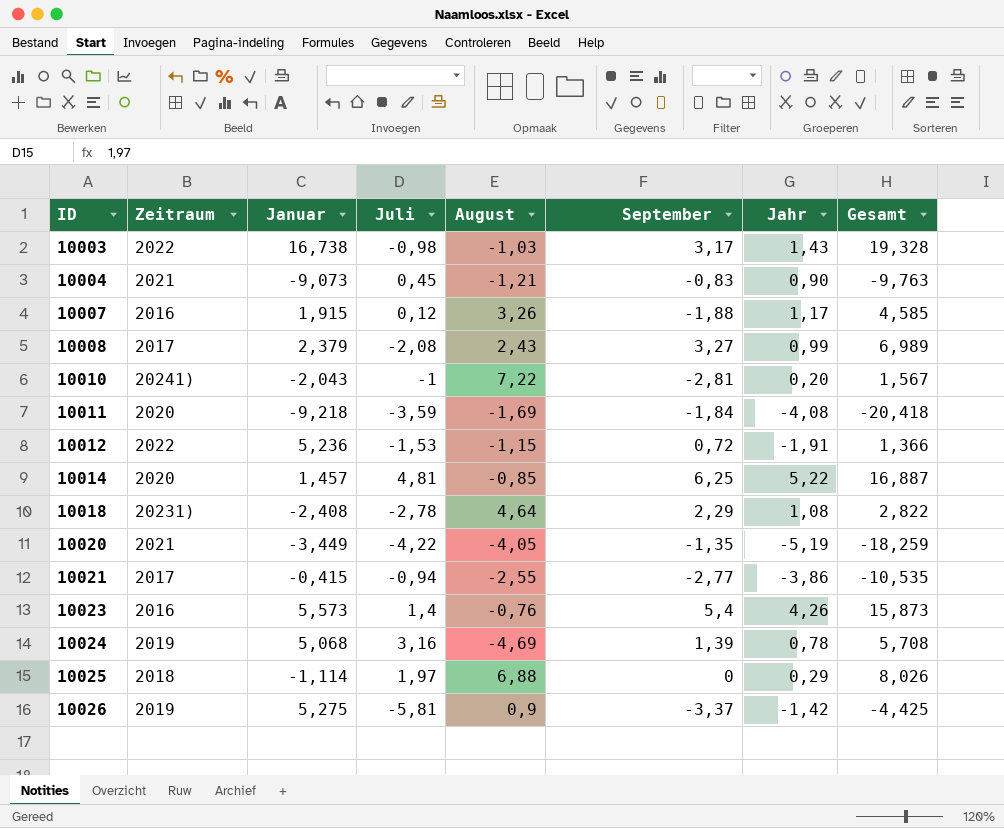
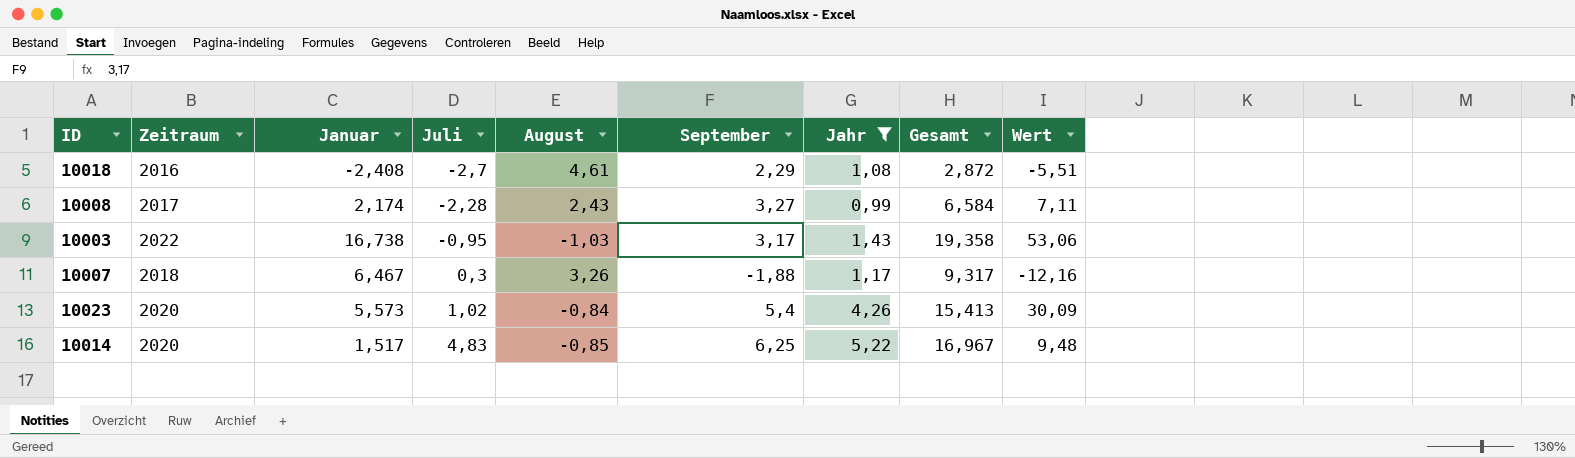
filter: none -> Jahr >= 0,99
row order: ID ascending -> Juli ascending
column Wert | formula: none -> [Januar] * [September]
10018 | Zeitraum: 20231) -> 2016
10018 | Juli: -2,78 -> -2,7
10018 | August: 4,64 -> 4,61
10018 | Gesamt: 2,822 -> 2,872
10008 | Januar: 2,379 -> 2,174
10008 | Juli: -2,08 -> -2,28
10008 | Gesamt: 6,989 -> 6,584
10003 | Juli: -0,98 -> -0,95
10003 | Gesamt: 19,328 -> 19,358
10007 | Zeitraum: 2016 -> 2018
10007 | Januar: 1,915 -> 6,467
10007 | Juli: 0,12 -> 0,3
10007 | Gesamt: 4,585 -> 9,317
10023 | Zeitraum: 2016 -> 2020
10023 | Juli: 1,4 -> 1,02
10023 | August: -0,76 -> -0,84
10023 | Gesamt: 15,873 -> 15,413
10014 | Januar: 1,457 -> 1,517
10014 | Juli: 4,81 -> 4,83
10014 | Gesamt: 16,887 -> 16,967

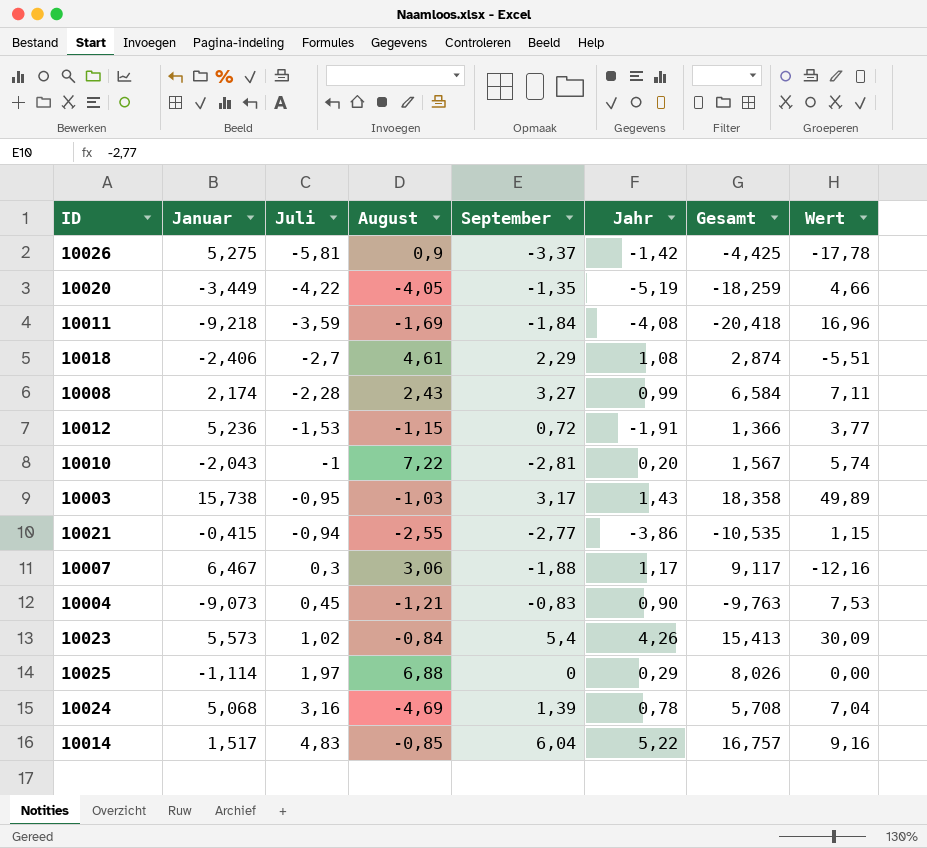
filter: Jahr >= 0,99 -> none
column Zeitraum | position: 2 -> none
10018 | Januar: -2,408 -> -2,406
10018 | Gesamt: 2,872 -> 2,874
10003 | Januar: 16,738 -> 15,738
10003 | Gesamt: 19,358 -> 18,358
10003 | Wert: 53,06 -> 49,89
10007 | August: 3,26 -> 3,06
10007 | Gesamt: 9,317 -> 9,117
10014 | September: 6,25 -> 6,04
10014 | Gesamt: 16,967 -> 16,757
10014 | Wert: 9,48 -> 9,16

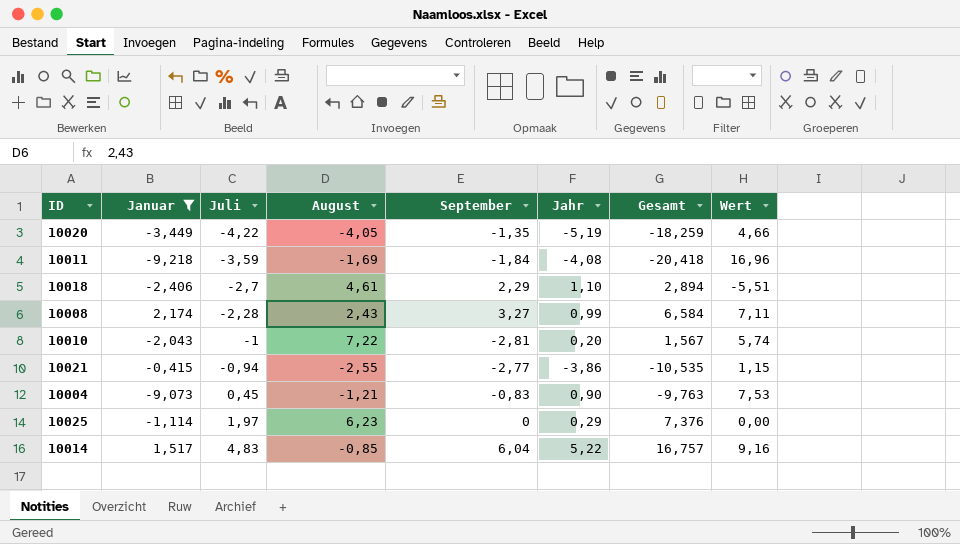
filter: none -> Januar <= 2,174
10018 | Jahr: 1,08 -> 1,10
10018 | Gesamt: 2,874 -> 2,894
10025 | August: 6,88 -> 6,23
10025 | Gesamt: 8,026 -> 7,376

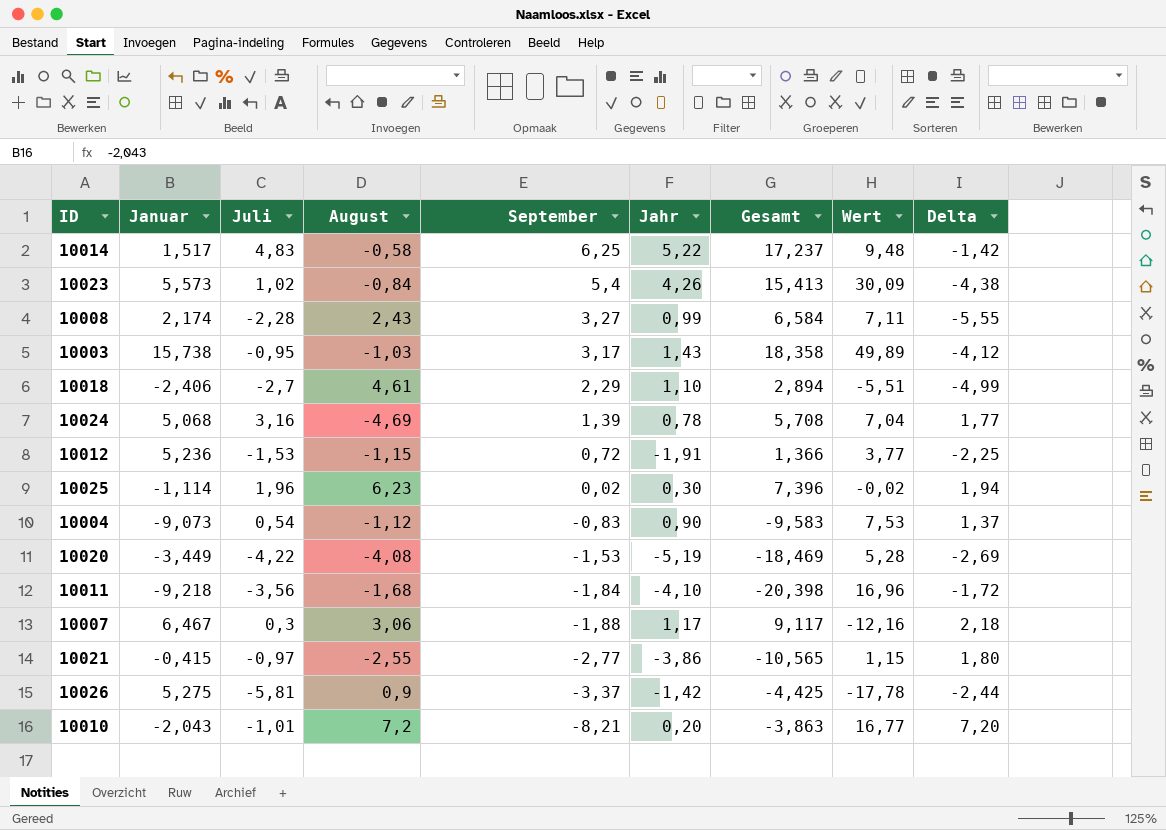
filter: Januar <= 2,174 -> none
row order: Juli ascending -> September descending
column Delta | formula: none -> [Juli] - [September]
10014 | August: -0,85 -> -0,58
10014 | September: 6,04 -> 6,25
10014 | Gesamt: 16,757 -> 17,237
10014 | Wert: 9,16 -> 9,48
10025 | Juli: 1,97 -> 1,96
10025 | September: 0 -> 0,02
10025 | Jahr: 0,29 -> 0,30
10025 | Gesamt: 7,376 -> 7,396
10025 | Wert: 0,00 -> -0,02
10004 | Juli: 0,45 -> 0,54
10004 | August: -1,21 -> -1,12
10004 | Gesamt: -9,763 -> -9,583
10020 | August: -4,05 -> -4,08
10020 | September: -1,35 -> -1,53
10020 | Gesamt: -18,259 -> -18,469
10020 | Wert: 4,66 -> 5,28
10011 | Juli: -3,59 -> -3,56
10011 | August: -1,69 -> -1,68
10011 | Jahr: -4,08 -> -4,10
10011 | Gesamt: -20,418 -> -20,398
10021 | Juli: -0,94 -> -0,97
10021 | Gesamt: -10,535 -> -10,565
10010 | Juli: -1 -> -1,01
10010 | August: 7,22 -> 7,2
10010 | September: -2,81 -> -8,21
10010 | Gesamt: 1,567 -> -3,863
10010 | Wert: 5,74 -> 16,77

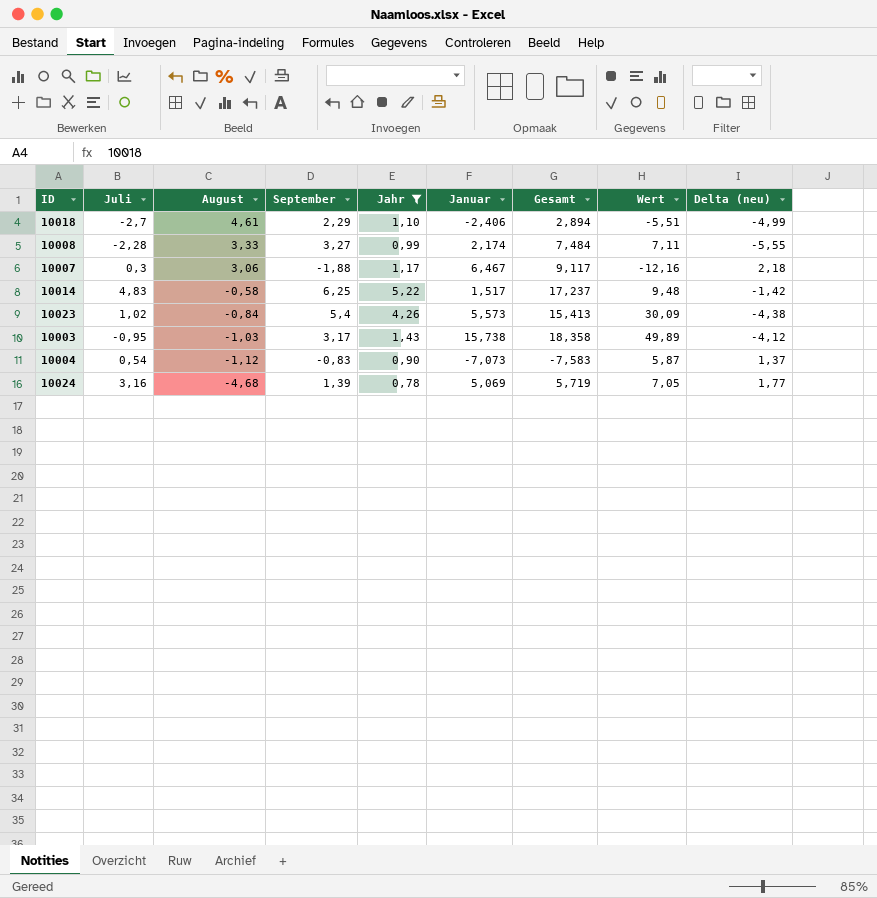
filter: none -> Jahr >= 0,78
row order: September descending -> August descending
column Januar | position: 2 -> 6
column name: Delta -> Delta (neu)
10008 | August: 2,43 -> 3,33
10008 | Gesamt: 6,584 -> 7,484
10004 | Januar: -9,073 -> -7,073
10004 | Gesamt: -9,583 -> -7,583
10004 | Wert: 7,53 -> 5,87
10024 | August: -4,69 -> -4,68
10024 | Januar: 5,068 -> 5,069
10024 | Gesamt: 5,708 -> 5,719
10024 | Wert: 7,04 -> 7,05

